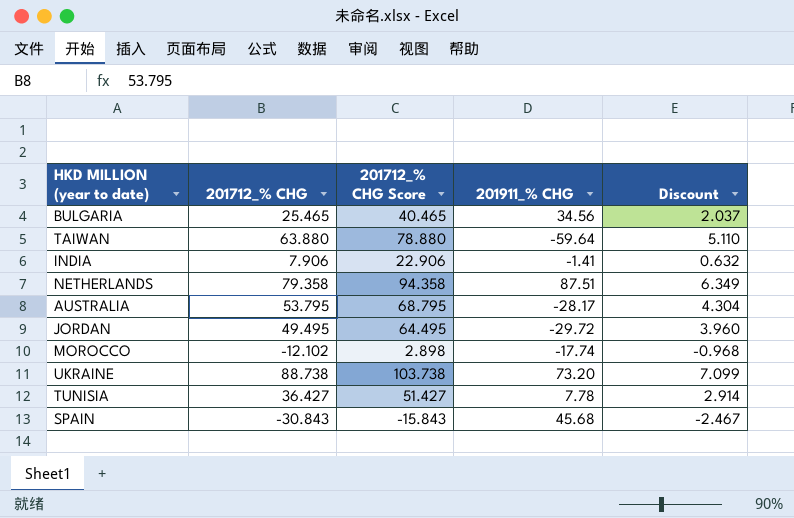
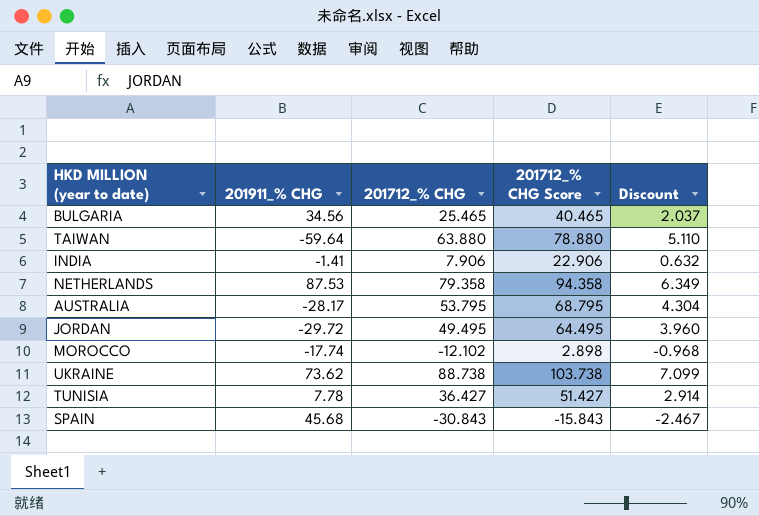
column 201911_% CHG | position: 4 -> 2
NETHERLANDS | 201911_% CHG: 87.51 -> 87.53
UKRAINE | 201911_% CHG: 73.20 -> 73.62

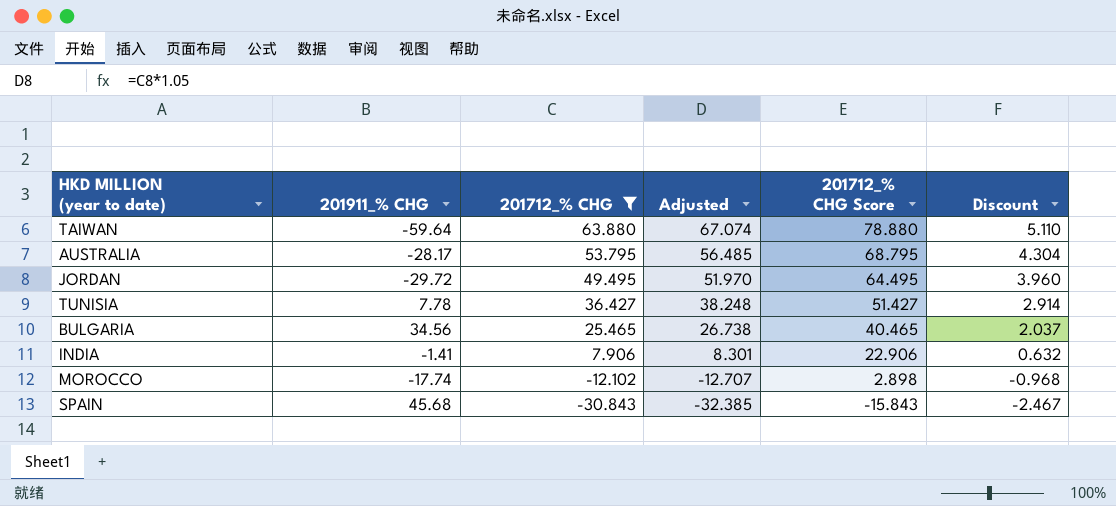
filter: none -> 201712_% CHG <= 63.880
row order: none -> 201712_% CHG descending
column Adjusted | formula: none -> [201712_% CHG] * 1.05

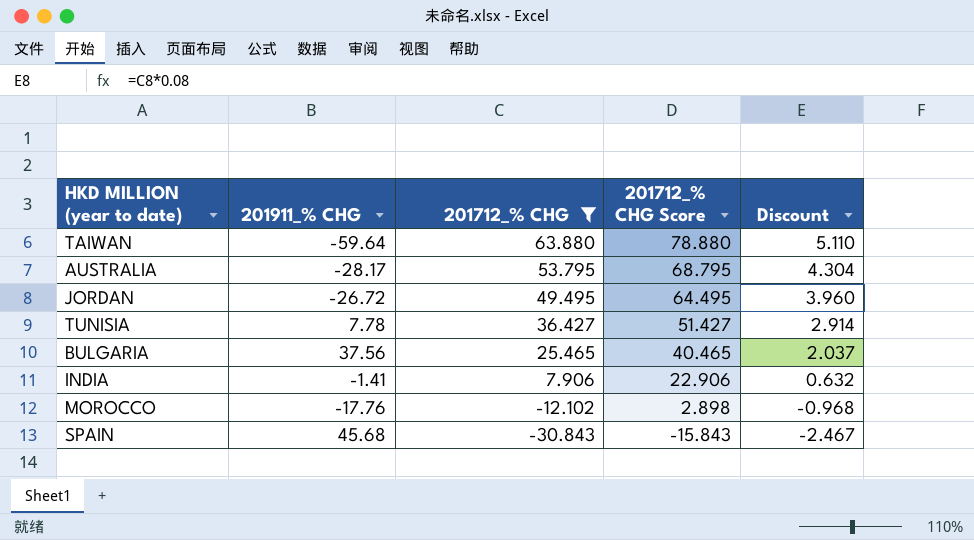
column Adjusted | formula: [201712_% CHG] * 1.05 -> none
JORDAN | 201911_% CHG: -29.72 -> -26.72
BULGARIA | 201911_% CHG: 34.56 -> 37.56
MOROCCO | 201911_% CHG: -17.74 -> -17.76

